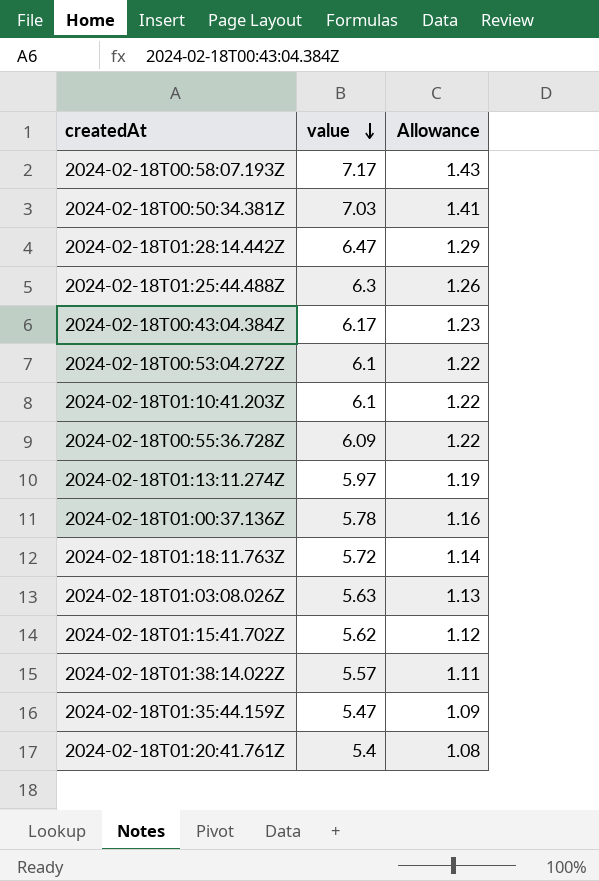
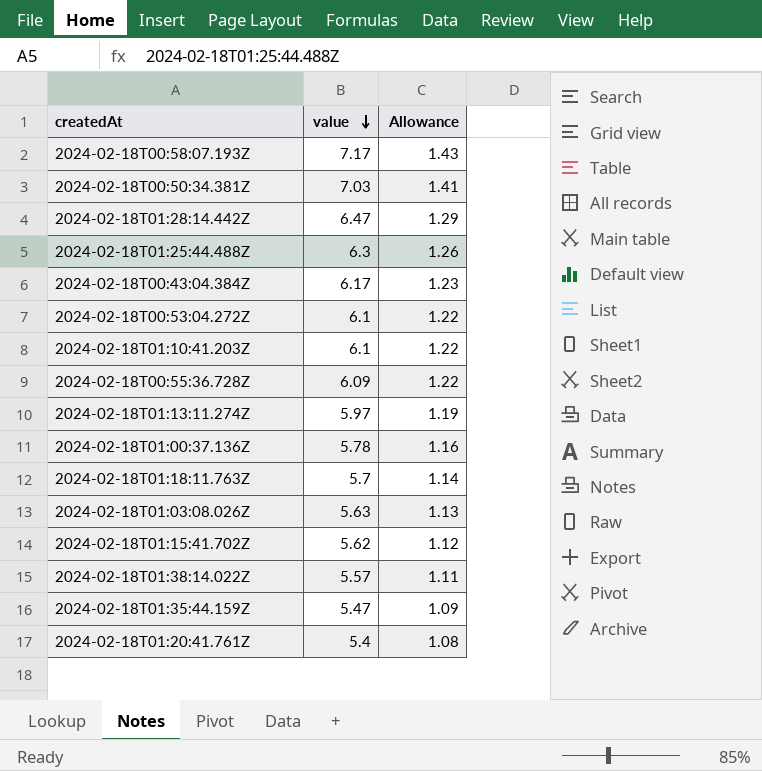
2024-02-18T01:18:11.763Z | value: 5.72 -> 5.7

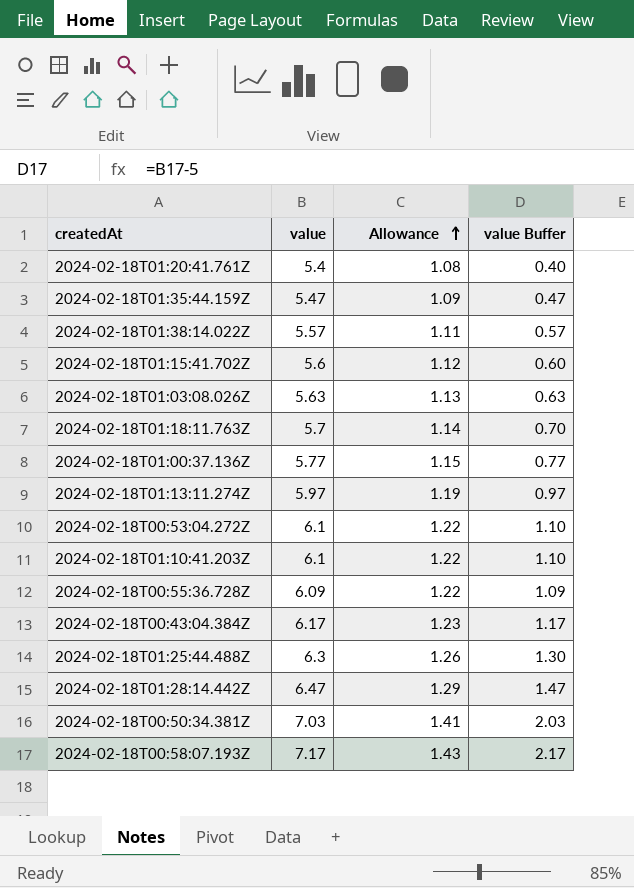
row order: value descending -> Allowance ascending
column value Buffer | formula: none -> [value] - 5
2024-02-18T01:15:41.702Z | value: 5.62 -> 5.6
2024-02-18T01:00:37.136Z | value: 5.78 -> 5.77
2024-02-18T01:00:37.136Z | Allowance: 1.16 -> 1.15

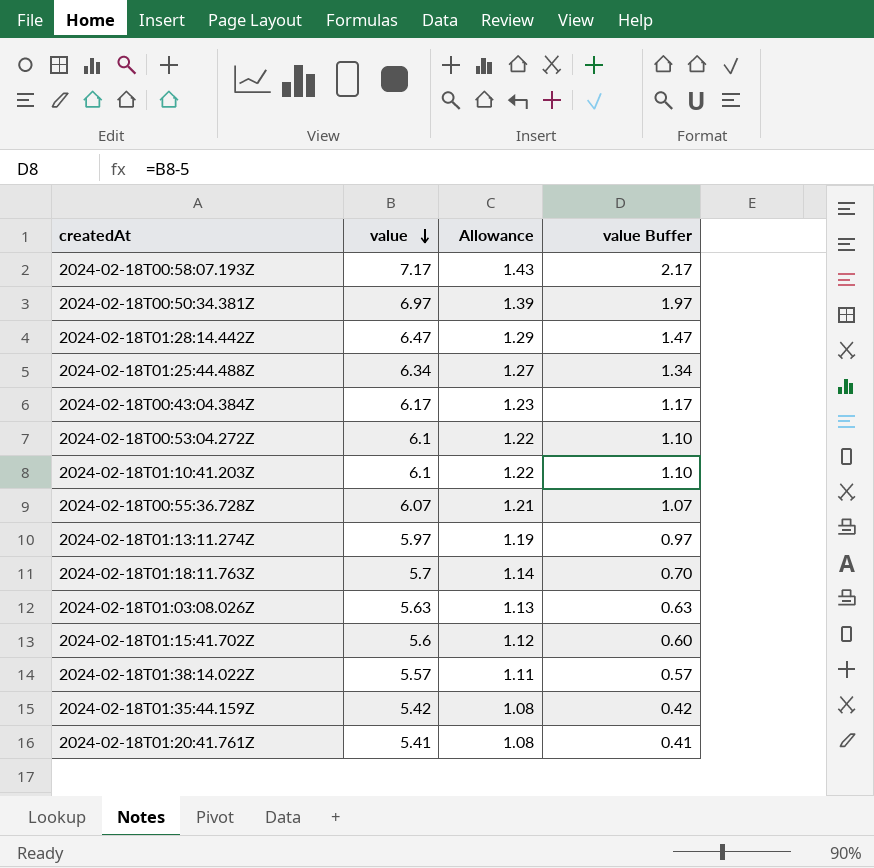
row order: Allowance ascending -> value descending
row 2024-02-18T01:00:37.136Z: 5.77 | 1.15 | 0.77 -> none
2024-02-18T00:50:34.381Z | value: 7.03 -> 6.97
2024-02-18T00:50:34.381Z | Allowance: 1.41 -> 1.39
2024-02-18T00:50:34.381Z | value Buffer: 2.03 -> 1.97
2024-02-18T01:25:44.488Z | value: 6.3 -> 6.34
2024-02-18T01:25:44.488Z | Allowance: 1.26 -> 1.27
2024-02-18T01:25:44.488Z | value Buffer: 1.30 -> 1.34
2024-02-18T00:55:36.728Z | value: 6.09 -> 6.07
2024-02-18T00:55:36.728Z | Allowance: 1.22 -> 1.21
2024-02-18T00:55:36.728Z | value Buffer: 1.09 -> 1.07
2024-02-18T01:35:44.159Z | value: 5.47 -> 5.42
2024-02-18T01:35:44.159Z | Allowance: 1.09 -> 1.08
2024-02-18T01:35:44.159Z | value Buffer: 0.47 -> 0.42
2024-02-18T01:20:41.761Z | value: 5.4 -> 5.41
2024-02-18T01:20:41.761Z | value Buffer: 0.40 -> 0.41

